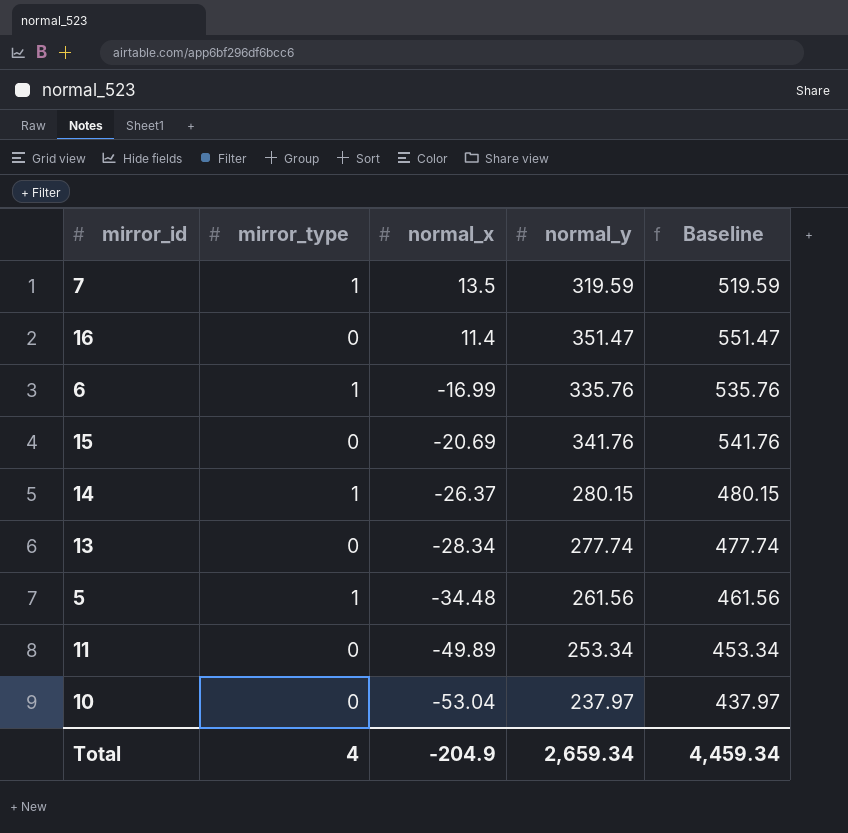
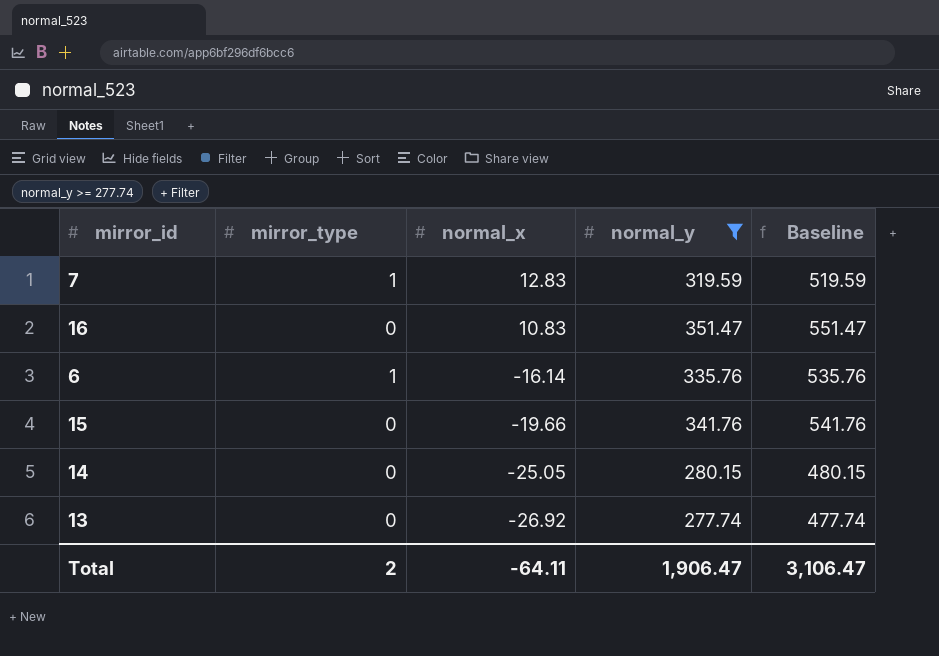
filter: none -> normal_y >= 277.74
7 | normal_x: 13.5 -> 12.83
16 | normal_x: 11.4 -> 10.83
6 | normal_x: -16.99 -> -16.14
15 | normal_x: -20.69 -> -19.66
14 | mirror_type: 1 -> 0
14 | normal_x: -26.37 -> -25.05
13 | normal_x: -28.34 -> -26.92
Total | mirror_type: 4 -> 2
Total | normal_x: -204.9 -> -64.11
Total | normal_y: 2,659.34 -> 1,906.47
Total | Baseline: 4,459.34 -> 3,106.47

